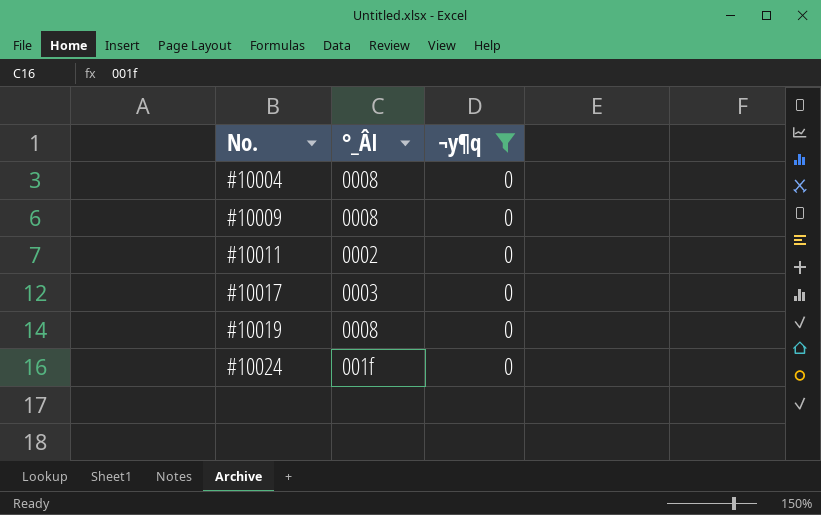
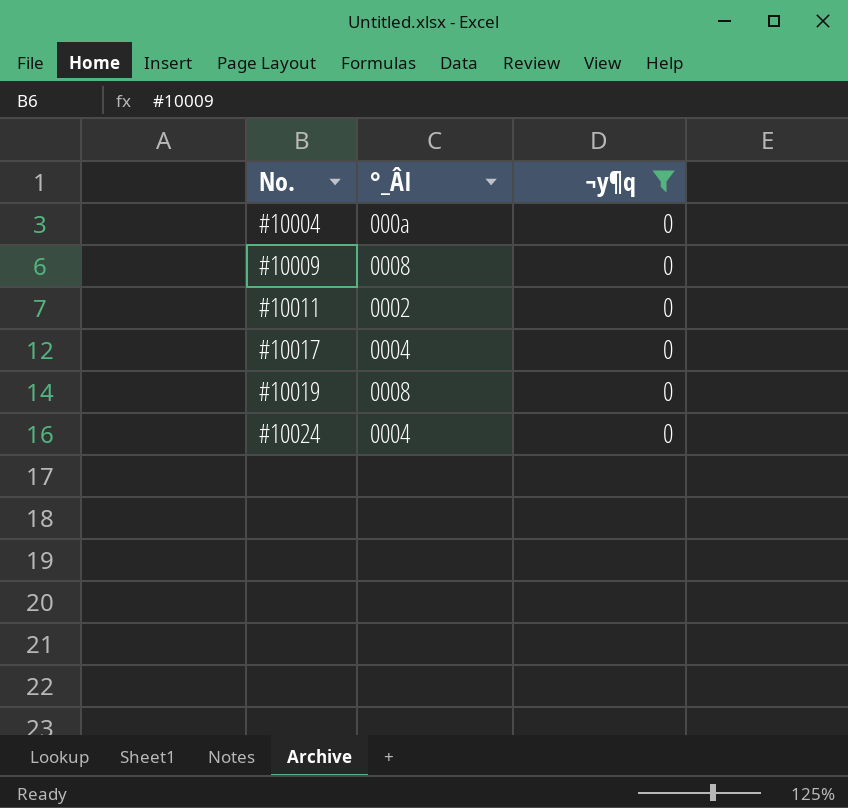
#10004 | °_ÂI: 0008 -> 000a
#10017 | °_ÂI: 0003 -> 0004
#10024 | °_ÂI: 001f -> 0004

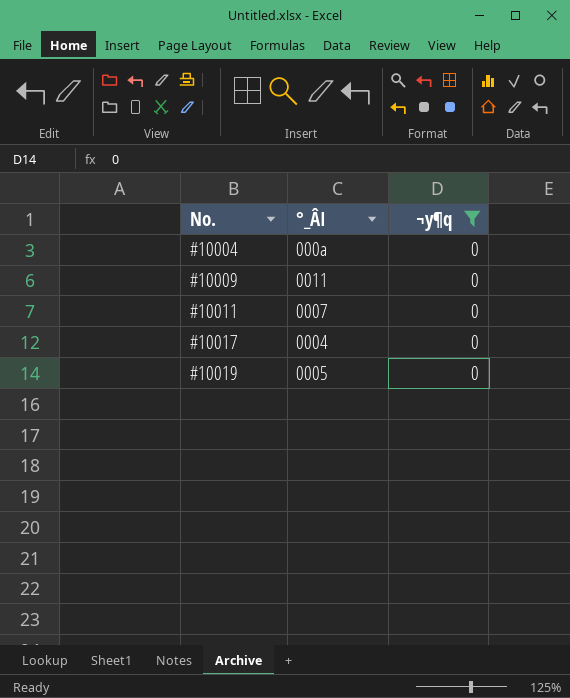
row #10024: 0004 | 0 -> none
#10009 | °_ÂI: 0008 -> 0011
#10011 | °_ÂI: 0002 -> 0007
#10019 | °_ÂI: 0008 -> 0005

